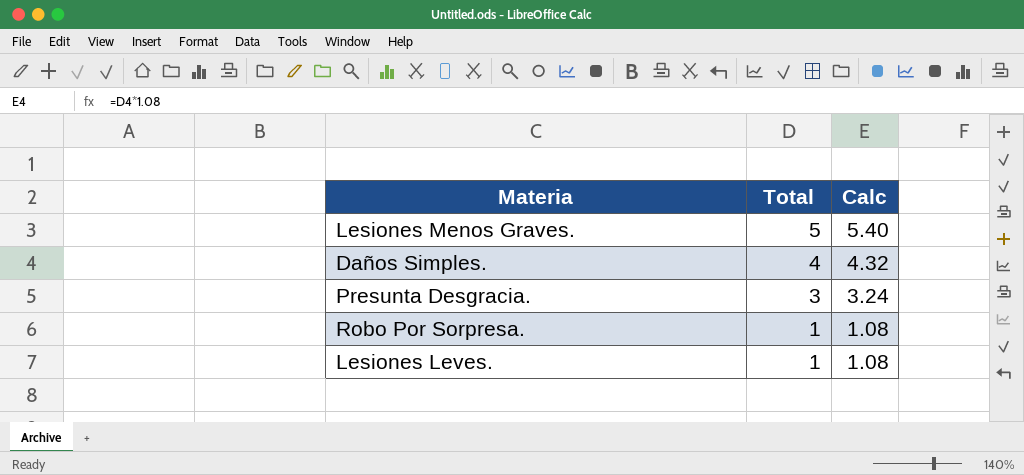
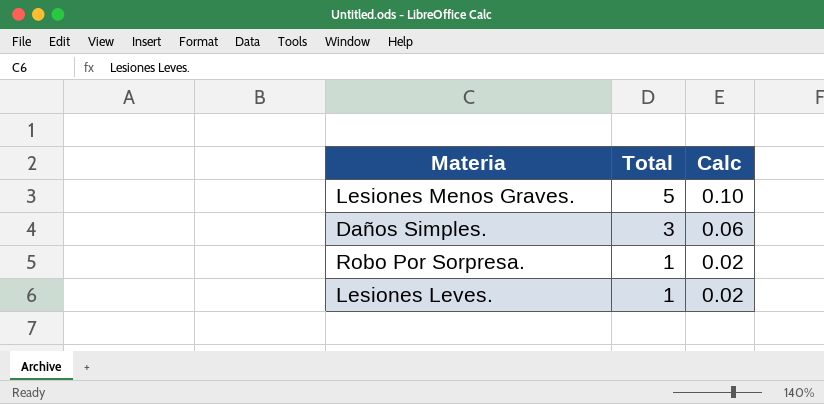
column Calc | formula: [Total] * 1.08 -> [Total] * 0.02
row Presunta Desgracia.: 3 | 3.24 -> none
Daños Simples. | Total: 4 -> 3

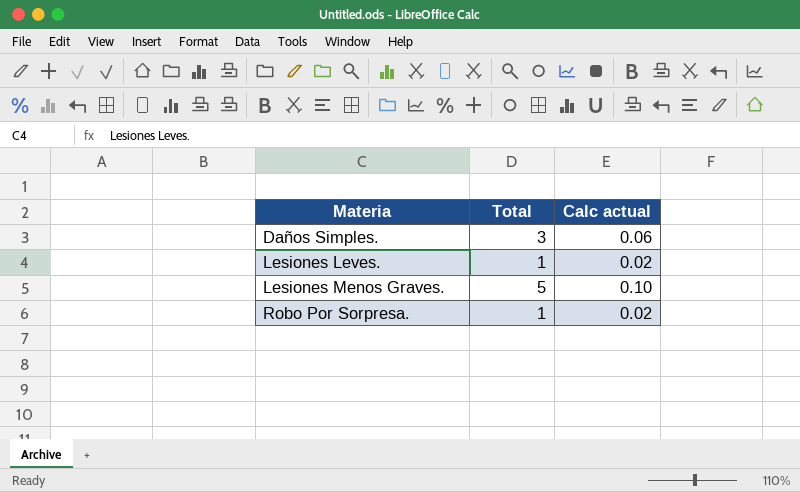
row order: Total descending -> Materia ascending
column name: Calc -> Calc actual

